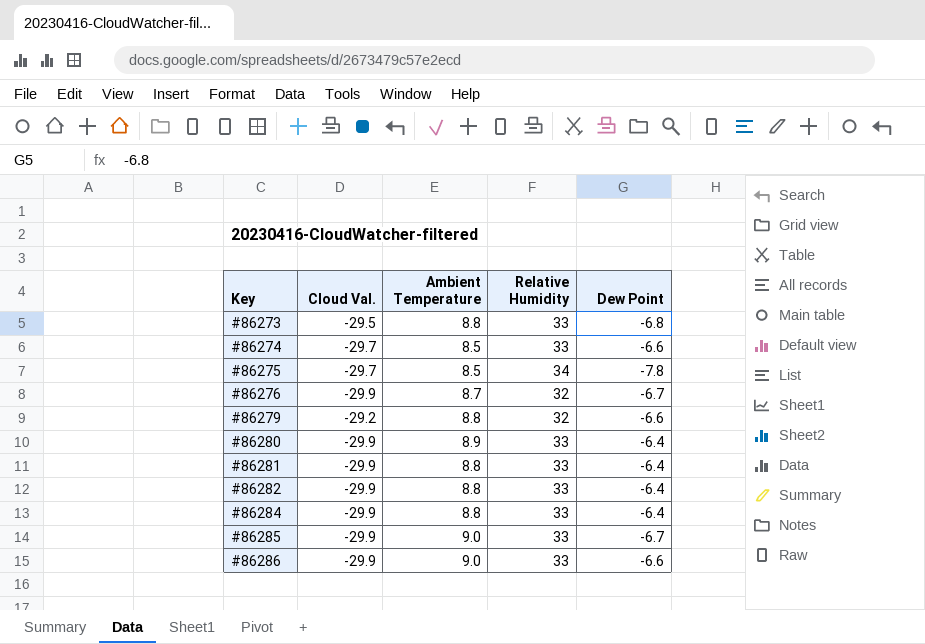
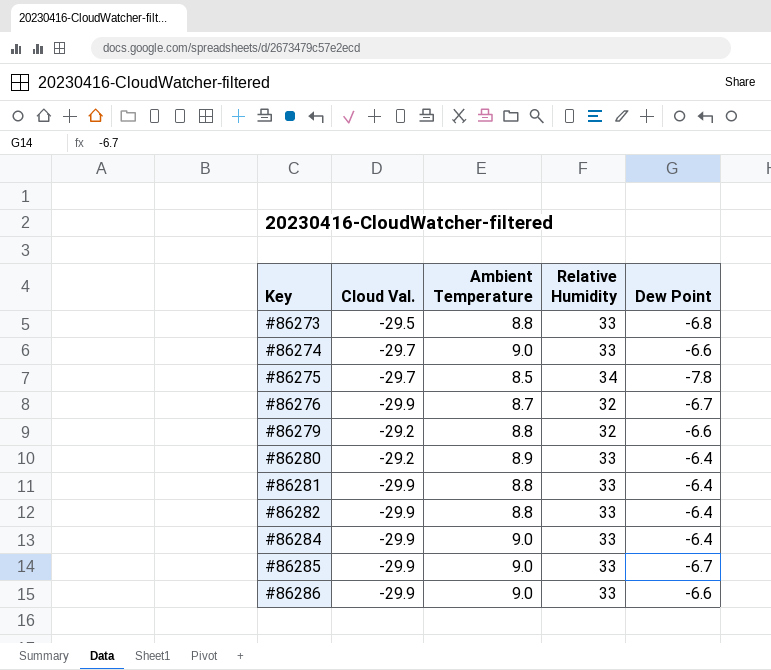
#86274 | Ambient Temperature: 8.5 -> 9.0
#86280 | Cloud Val.: -29.9 -> -29.2
#86284 | Ambient Temperature: 8.8 -> 9.0

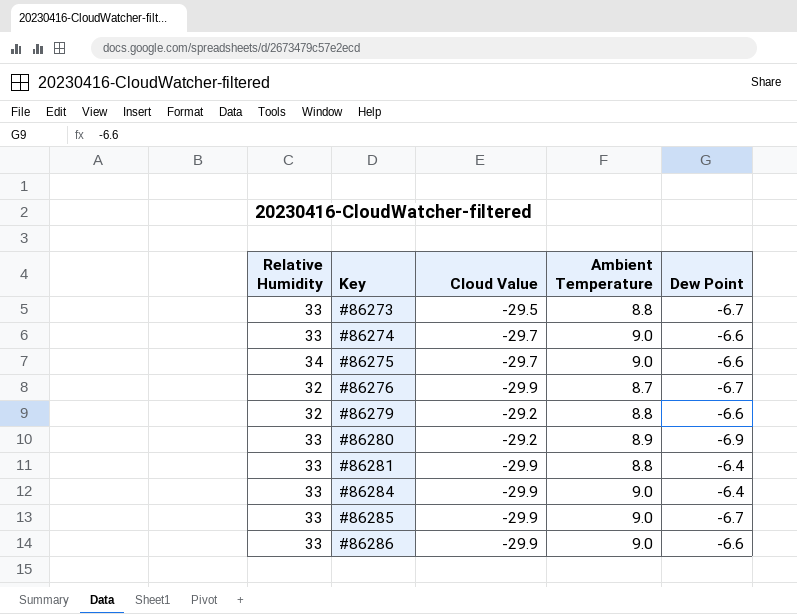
column Relative Humidity | position: 4 -> 1
column name: Cloud Val. -> Cloud Value
row #86282: -29.9 | 8.8 | 33 | -6.4 -> none
#86273 | Dew Point: -6.8 -> -6.7
#86275 | Ambient Temperature: 8.5 -> 9.0
#86275 | Dew Point: -7.8 -> -6.6
#86280 | Dew Point: -6.4 -> -6.9

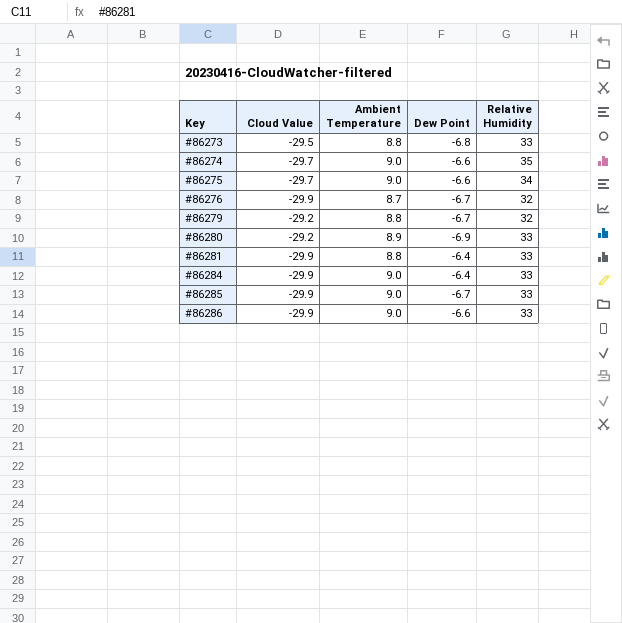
column Relative Humidity | position: 1 -> 5
#86273 | Dew Point: -6.7 -> -6.8
#86274 | Relative Humidity: 33 -> 35
#86279 | Dew Point: -6.6 -> -6.7

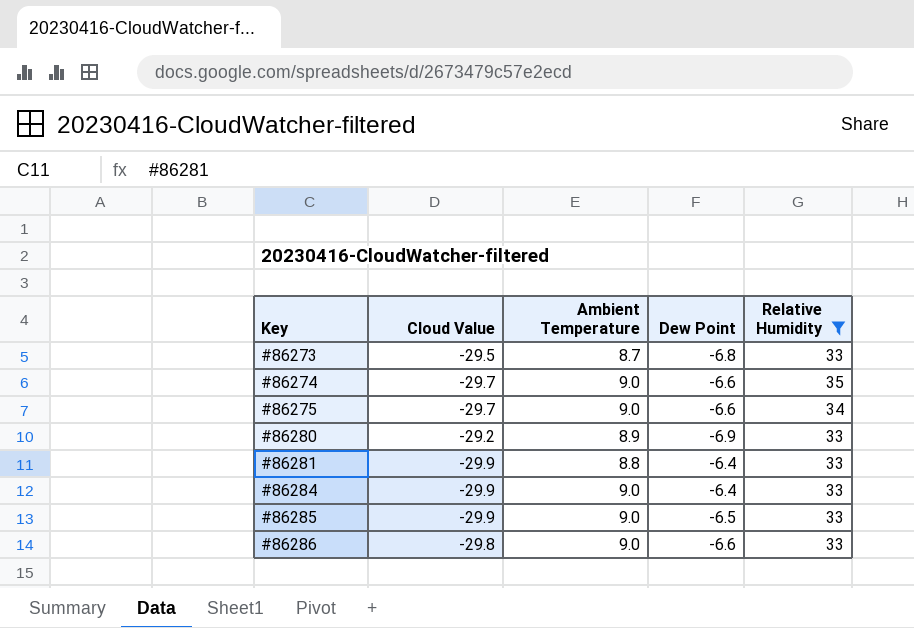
filter: none -> Relative Humidity != 32
#86273 | Ambient Temperature: 8.8 -> 8.7
#86285 | Dew Point: -6.7 -> -6.5
#86286 | Cloud Value: -29.9 -> -29.8

